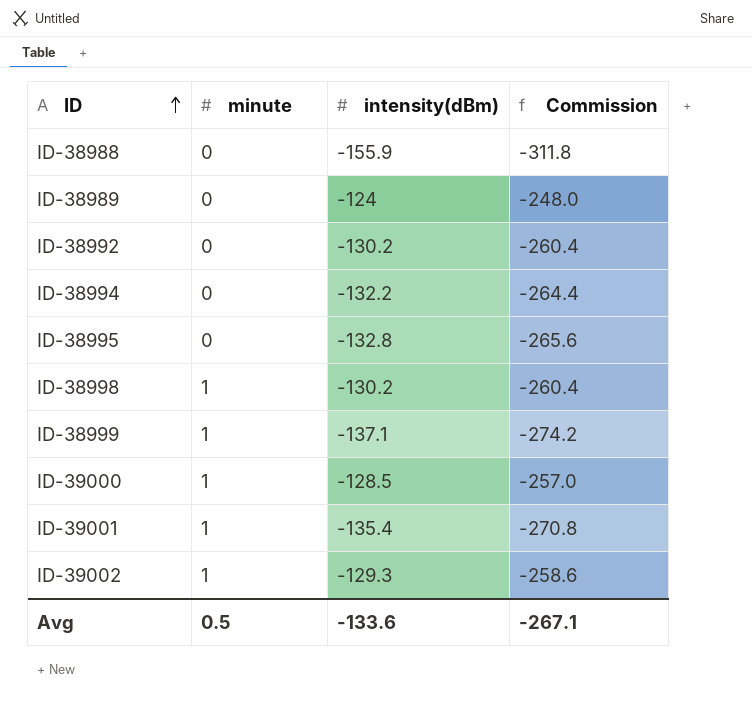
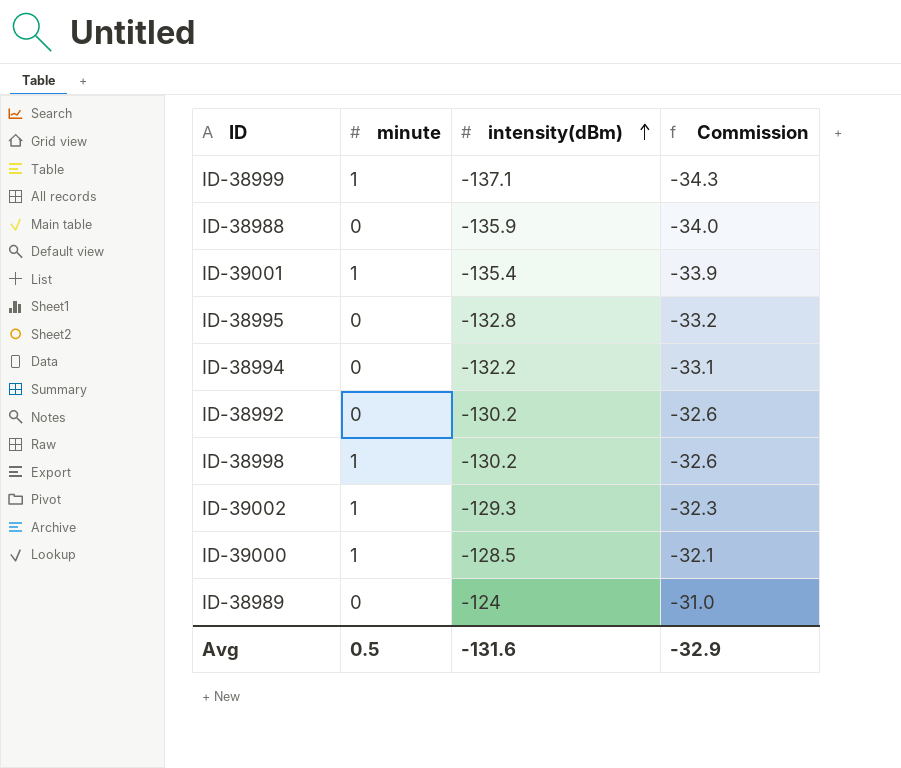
row order: ID ascending -> intensity(dBm) ascending
column Commission | formula: [intensity(dBm)] * 2 -> [intensity(dBm)] * 0.25
ID-38988 | intensity(dBm): -155.9 -> -135.9
Avg | intensity(dBm): -133.6 -> -131.6
Avg | Commission: -267.1 -> -32.9

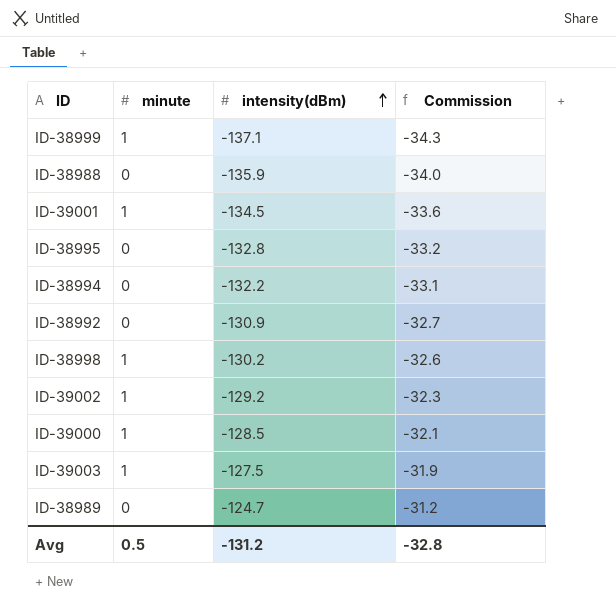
ID-39001 | intensity(dBm): -135.4 -> -134.5
ID-39001 | Commission: -33.9 -> -33.6
ID-38992 | intensity(dBm): -130.2 -> -130.9
ID-38992 | Commission: -32.6 -> -32.7
ID-39002 | intensity(dBm): -129.3 -> -129.2
row ID-39003: none -> 1 | -127.5 | -31.9
ID-38989 | intensity(dBm): -124 -> -124.7
ID-38989 | Commission: -31.0 -> -31.2
Avg | intensity(dBm): -131.6 -> -131.2
Avg | Commission: -32.9 -> -32.8

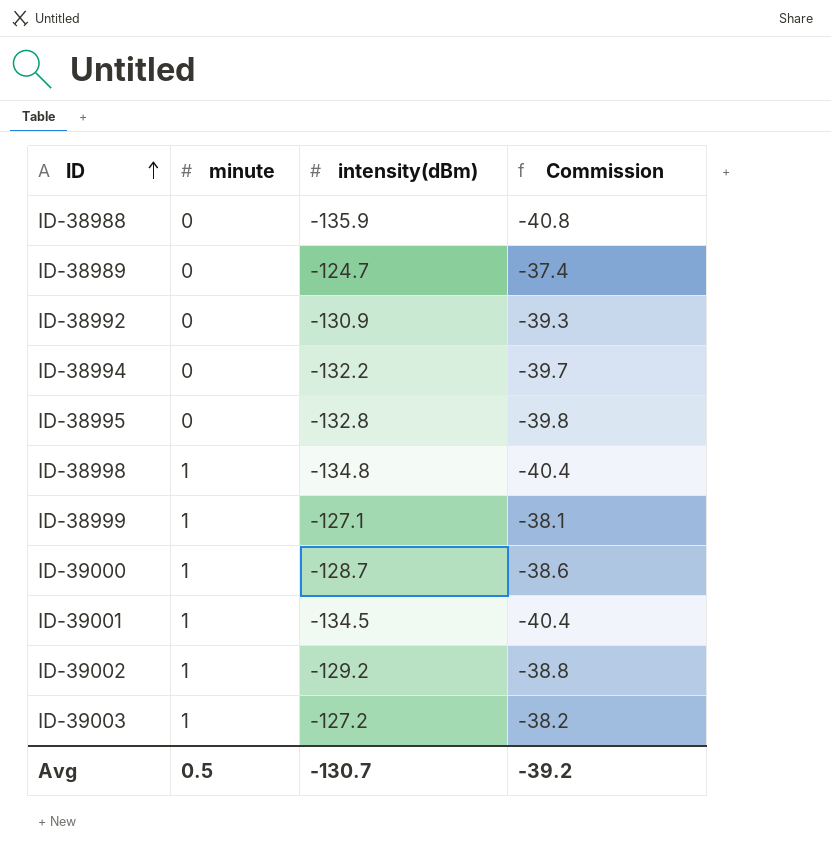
row order: intensity(dBm) ascending -> ID ascending
column Commission | formula: [intensity(dBm)] * 0.25 -> [intensity(dBm)] * 0.3
ID-38998 | intensity(dBm): -130.2 -> -134.8
ID-38999 | intensity(dBm): -137.1 -> -127.1
ID-39000 | intensity(dBm): -128.5 -> -128.7
ID-39003 | intensity(dBm): -127.5 -> -127.2
Avg | intensity(dBm): -131.2 -> -130.7
Avg | Commission: -32.8 -> -39.2

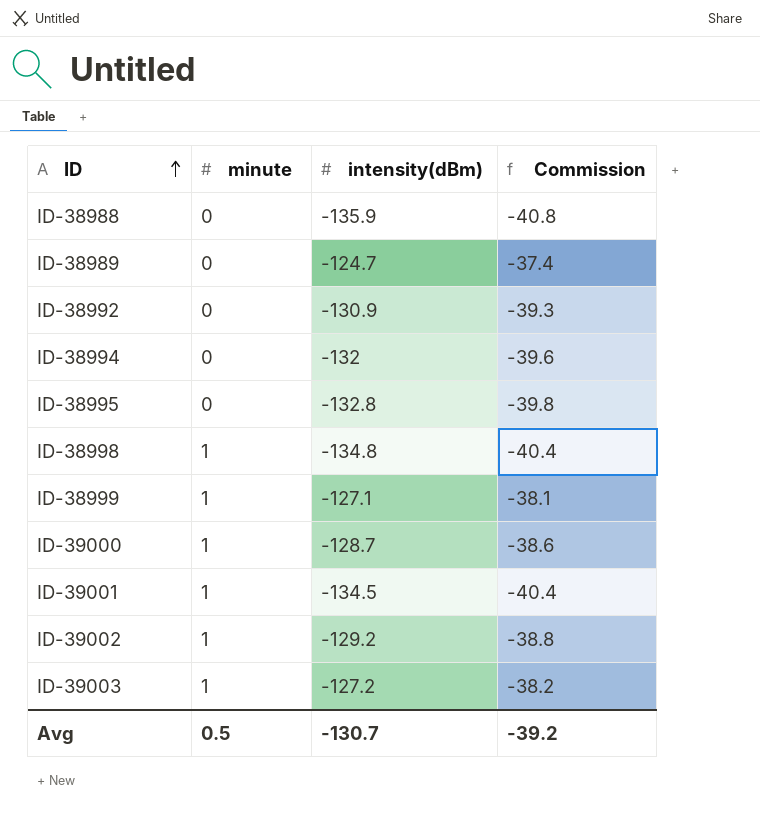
ID-38994 | intensity(dBm): -132.2 -> -132
ID-38994 | Commission: -39.7 -> -39.6

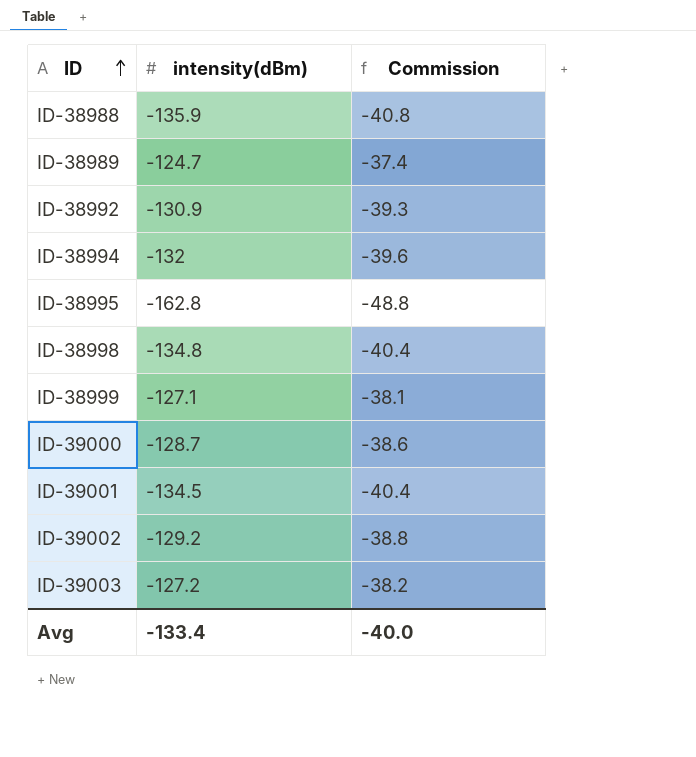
column minute | position: 2 -> none
ID-38995 | intensity(dBm): -132.8 -> -162.8
ID-38995 | Commission: -39.8 -> -48.8
Avg | intensity(dBm): -130.7 -> -133.4
Avg | Commission: -39.2 -> -40.0

